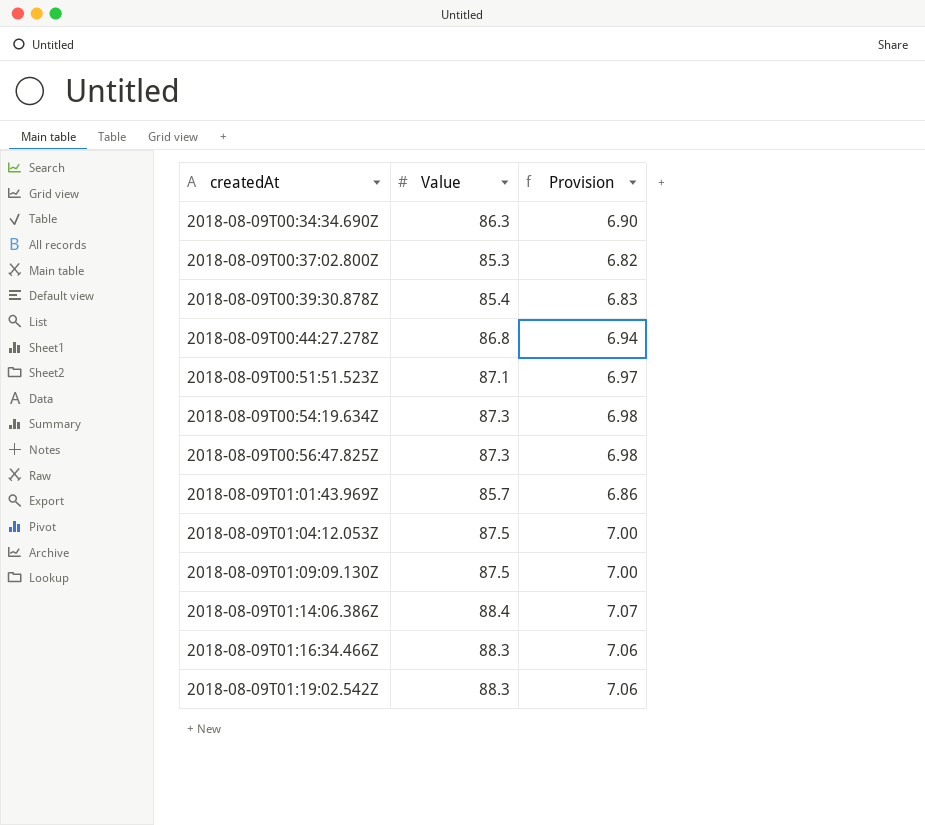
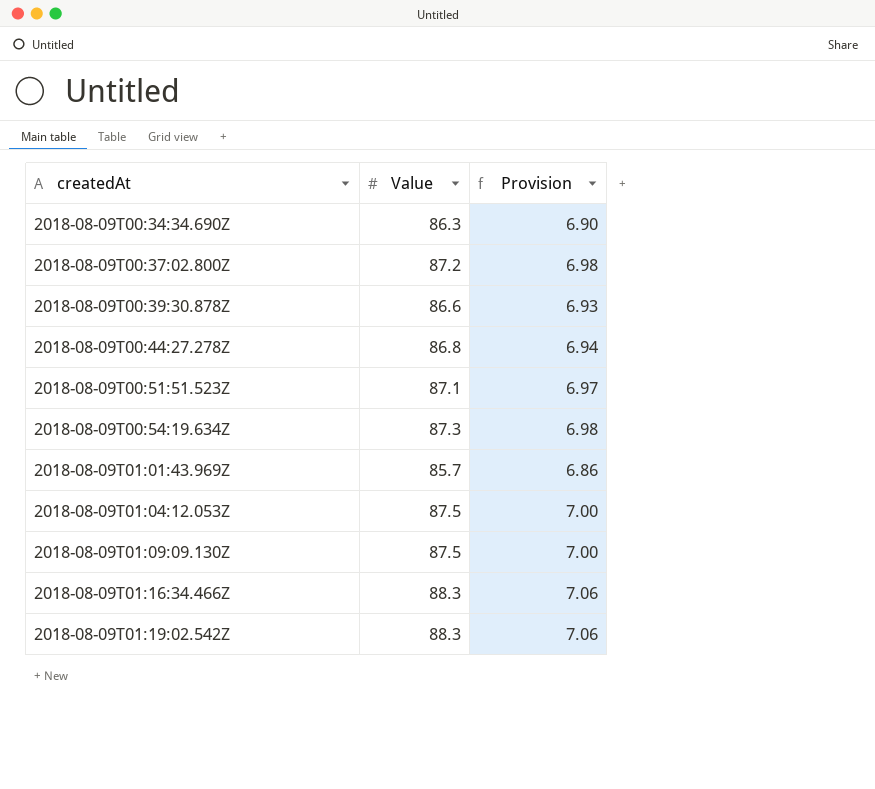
row 2018-08-09T00:56:47.825Z: 87.3 | 6.98 -> none
row 2018-08-09T01:14:06.386Z: 88.4 | 7.07 -> none
2018-08-09T00:37:02.800Z | Value: 85.3 -> 87.2
2018-08-09T00:37:02.800Z | Provision: 6.82 -> 6.98
2018-08-09T00:39:30.878Z | Value: 85.4 -> 86.6
2018-08-09T00:39:30.878Z | Provision: 6.83 -> 6.93

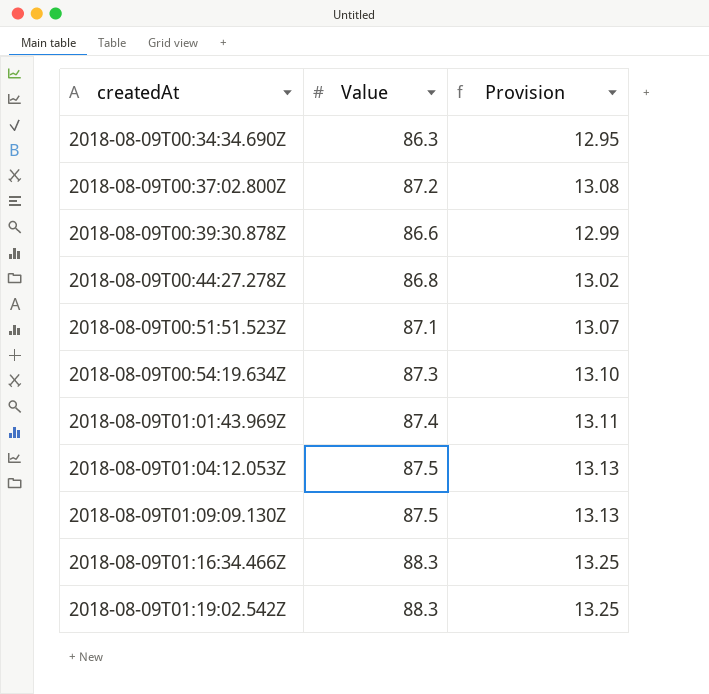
column Provision | formula: [Value] * 0.08 -> [Value] * 0.15
2018-08-09T01:01:43.969Z | Value: 85.7 -> 87.4

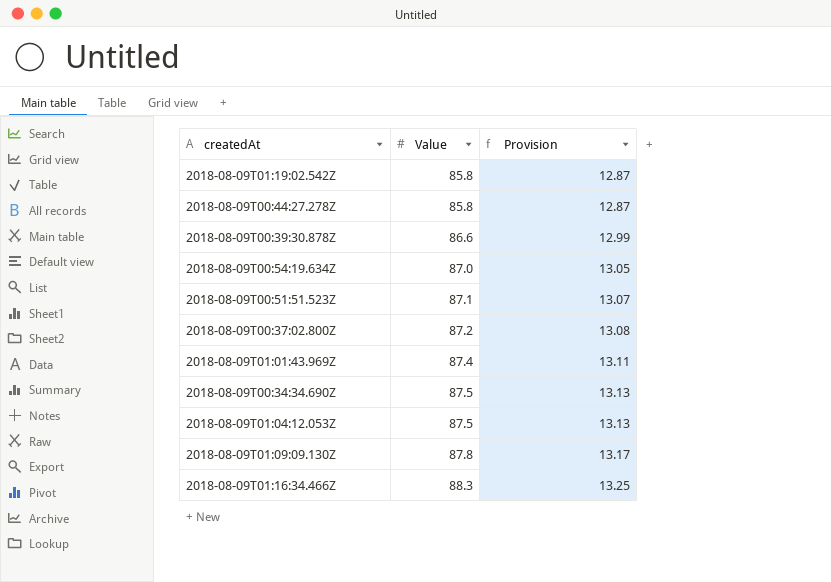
row order: createdAt ascending -> Value ascending
2018-08-09T01:19:02.542Z | Value: 88.3 -> 85.8
2018-08-09T01:19:02.542Z | Provision: 13.25 -> 12.87
2018-08-09T00:44:27.278Z | Value: 86.8 -> 85.8
2018-08-09T00:44:27.278Z | Provision: 13.02 -> 12.87
2018-08-09T00:54:19.634Z | Value: 87.3 -> 87.0
2018-08-09T00:54:19.634Z | Provision: 13.10 -> 13.05
2018-08-09T00:34:34.690Z | Value: 86.3 -> 87.5
2018-08-09T00:34:34.690Z | Provision: 12.95 -> 13.13
2018-08-09T01:09:09.130Z | Value: 87.5 -> 87.8
2018-08-09T01:09:09.130Z | Provision: 13.13 -> 13.17

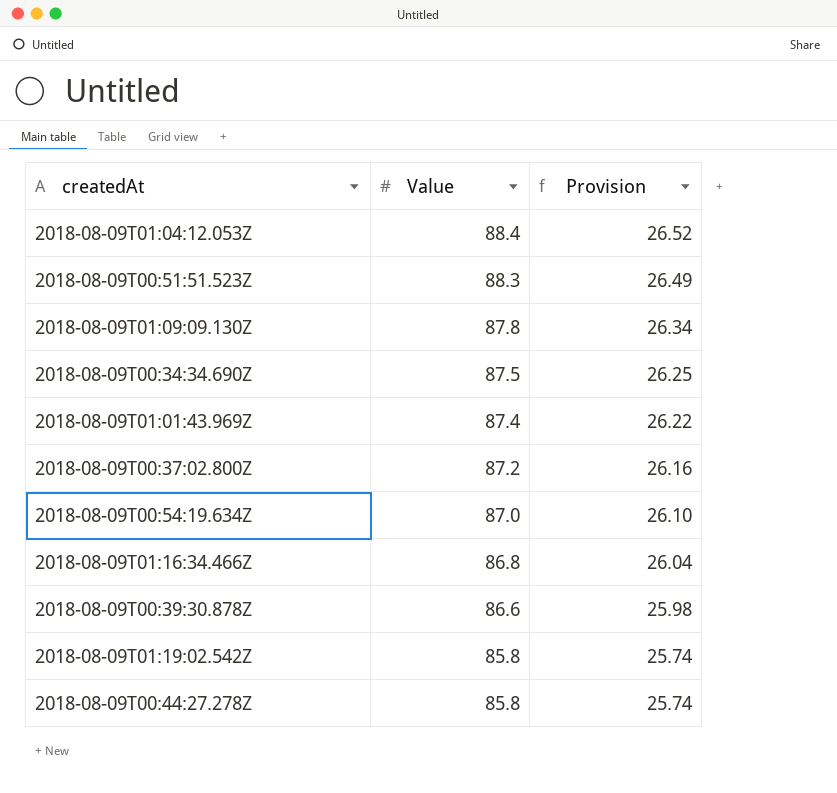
row order: Value ascending -> Value descending
column Provision | formula: [Value] * 0.15 -> [Value] * 0.3
2018-08-09T01:04:12.053Z | Value: 87.5 -> 88.4
2018-08-09T00:51:51.523Z | Value: 87.1 -> 88.3
2018-08-09T01:16:34.466Z | Value: 88.3 -> 86.8

